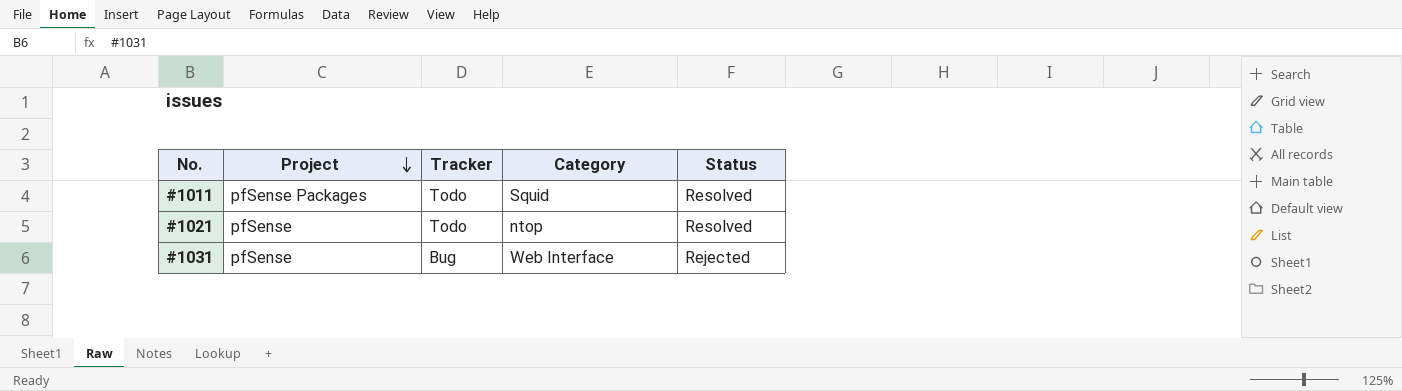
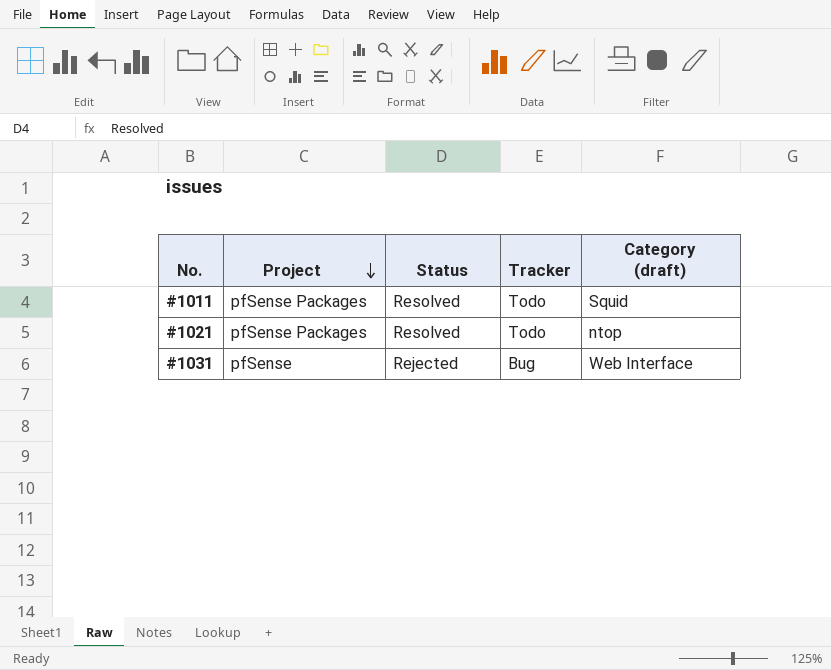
column Status | position: 5 -> 3
column name: Category -> Category (draft)
#1021 | Project: pfSense -> pfSense Packages

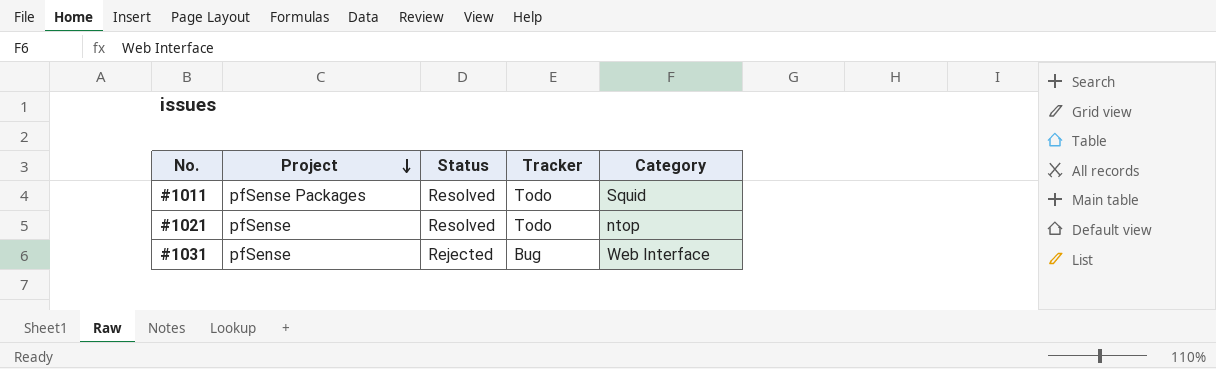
column name: Category (draft) -> Category
#1021 | Project: pfSense Packages -> pfSense

